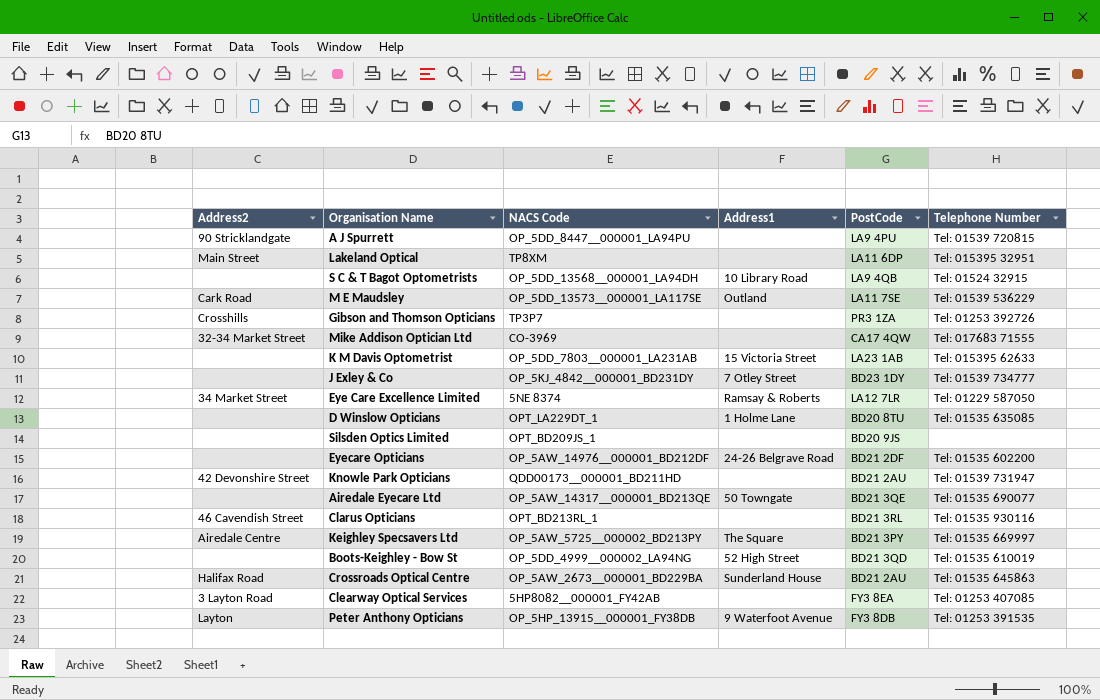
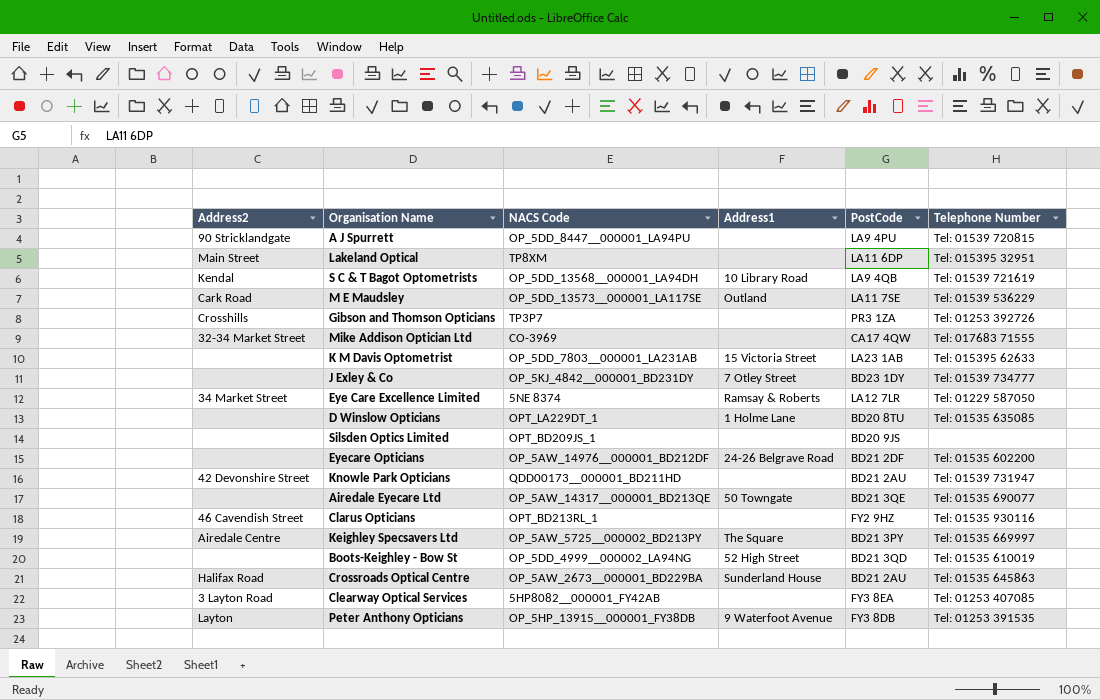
S C & T Bagot Optometrists | Address2: none -> Kendal
S C & T Bagot Optometrists | Telephone Number: Tel: 01524 32915 -> Tel: 01539 721619
Clarus Opticians | PostCode: BD21 3RL -> FY2 9HZ

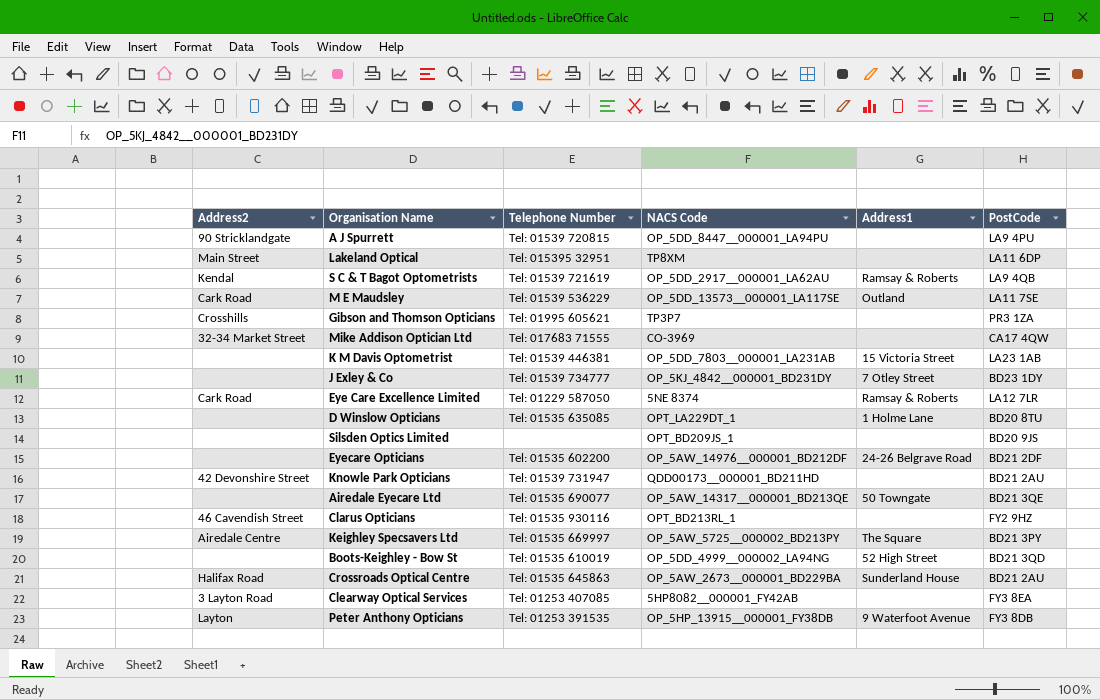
column Telephone Number | position: 6 -> 3
S C & T Bagot Optometrists | NACS Code: OP_5DD_13568__000001_LA94DH -> OP_5DD_2917__000001_LA62AU
S C & T Bagot Optometrists | Address1: 10 Library Road -> Ramsay & Roberts
Gibson and Thomson Opticians | Telephone Number: Tel: 01253 392726 -> Tel: 01995 605621
K M Davis Optometrist | Telephone Number: Tel: 015395 62633 -> Tel: 01539 446381
Eye Care Excellence Limited | Address2: 34 Market Street -> Cark Road

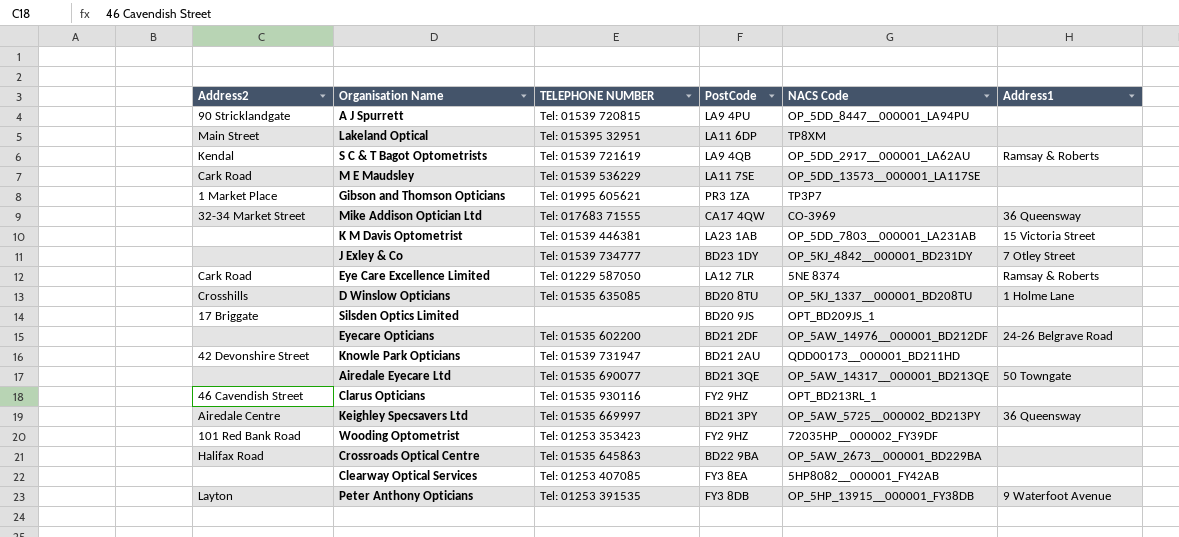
column name: Telephone Number -> TELEPHONE NUMBER
column PostCode | position: 6 -> 4
row Boots-Keighley - Bow St: none | Tel: 01535 610019 | OP_5DD_4999__000002_LA94NG | 52 High Street | BD21 3QD -> none
M E Maudsley | Address1: Outland -> none
Gibson and Thomson Opticians | Address2: Crosshills -> 1 Market Place
Mike Addison Optician Ltd | Address1: none -> 36 Queensway
D Winslow Opticians | Address2: none -> Crosshills
D Winslow Opticians | NACS Code: OPT_LA229DT_1 -> OP_5KJ_1337__000001_BD208TU
Silsden Optics Limited | Address2: none -> 17 Briggate
Keighley Specsavers Ltd | Address1: The Square -> 36 Queensway
row Wooding Optometrist: none -> 101 Red Bank Road | Tel: 01253 353423 | FY2 9HZ | 72035HP__000002_FY39DF | none
Crossroads Optical Centre | PostCode: BD21 2AU -> BD22 9BA
Crossroads Optical Centre | Address1: Sunderland House -> none
Clearway Optical Services | Address2: 3 Layton Road -> none

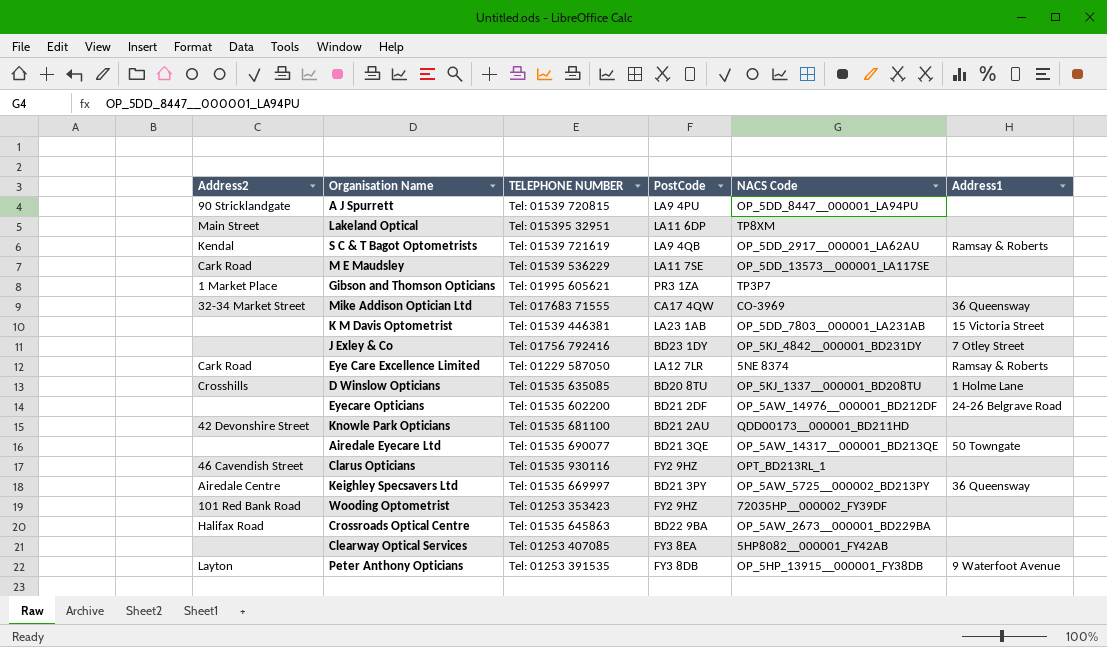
row Silsden Optics Limited: 17 Briggate | none | BD20 9JS | OPT_BD209JS_1 | none -> none
J Exley & Co | TELEPHONE NUMBER: Tel: 01539 734777 -> Tel: 01756 792416
Knowle Park Opticians | TELEPHONE NUMBER: Tel: 01539 731947 -> Tel: 01535 681100

